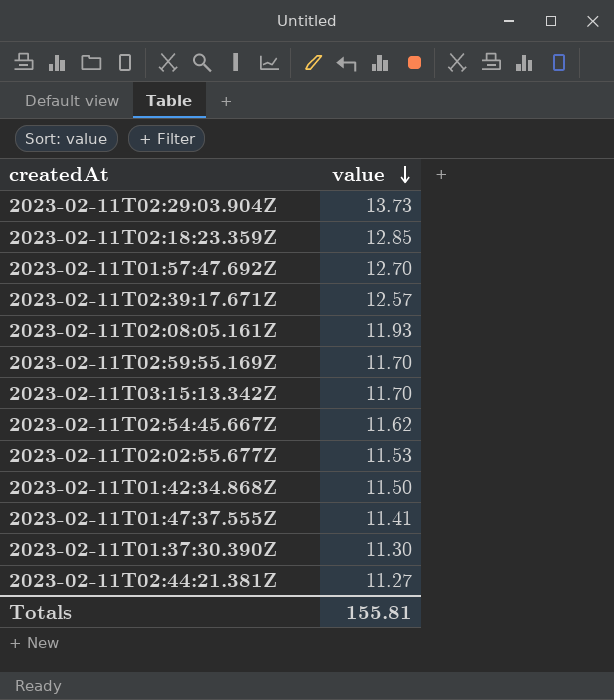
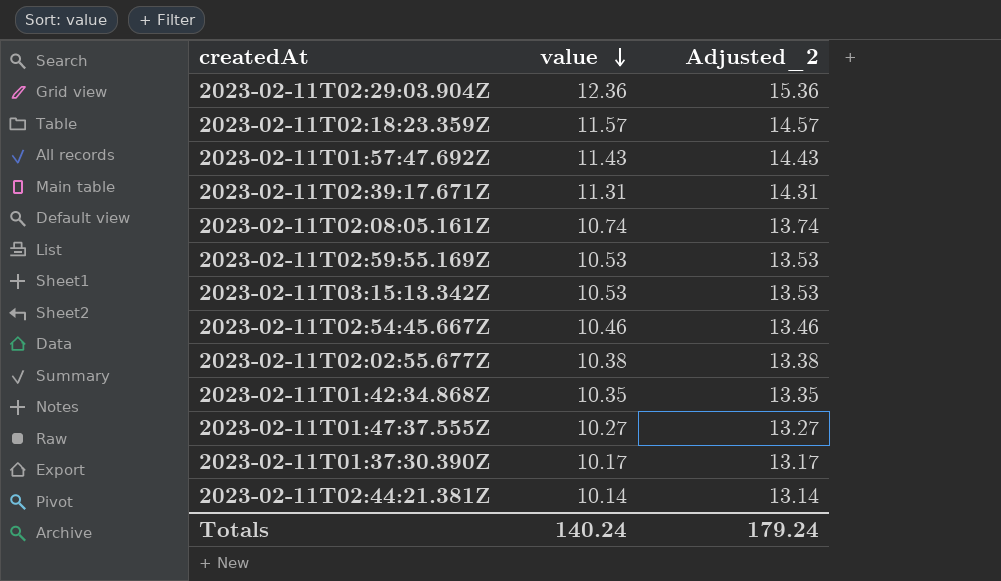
column Adjusted_2 | formula: none -> [value] + 3
2023-02-11T02:29:03.904Z | value: 13.73 -> 12.36
2023-02-11T02:18:23.359Z | value: 12.85 -> 11.57
2023-02-11T01:57:47.692Z | value: 12.70 -> 11.43
2023-02-11T02:39:17.671Z | value: 12.57 -> 11.31
2023-02-11T02:08:05.161Z | value: 11.93 -> 10.74
2023-02-11T02:59:55.169Z | value: 11.70 -> 10.53
2023-02-11T03:15:13.342Z | value: 11.70 -> 10.53
2023-02-11T02:54:45.667Z | value: 11.62 -> 10.46
2023-02-11T02:02:55.677Z | value: 11.53 -> 10.38
2023-02-11T01:42:34.868Z | value: 11.50 -> 10.35
2023-02-11T01:47:37.555Z | value: 11.41 -> 10.27
2023-02-11T01:37:30.390Z | value: 11.30 -> 10.17
2023-02-11T02:44:21.381Z | value: 11.27 -> 10.14
Totals | value: 155.81 -> 140.24

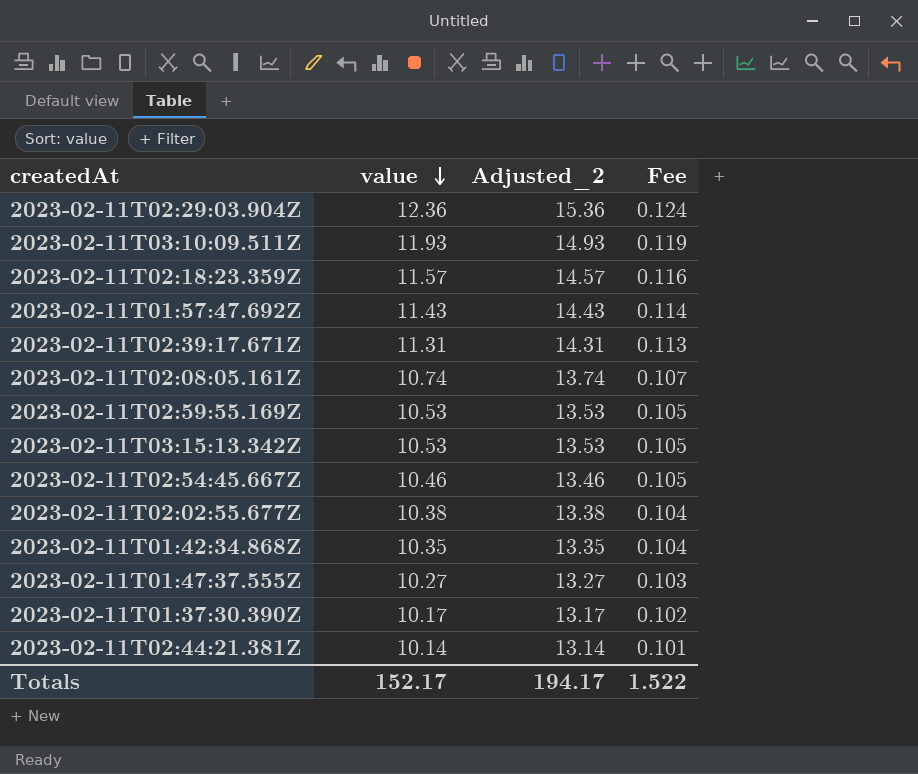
column Fee | formula: none -> [value] * 0.01
row 2023-02-11T03:10:09.511Z: none -> 11.93 | 14.93 | 0.119
Totals | value: 140.24 -> 152.17
Totals | Adjusted_2: 179.24 -> 194.17

